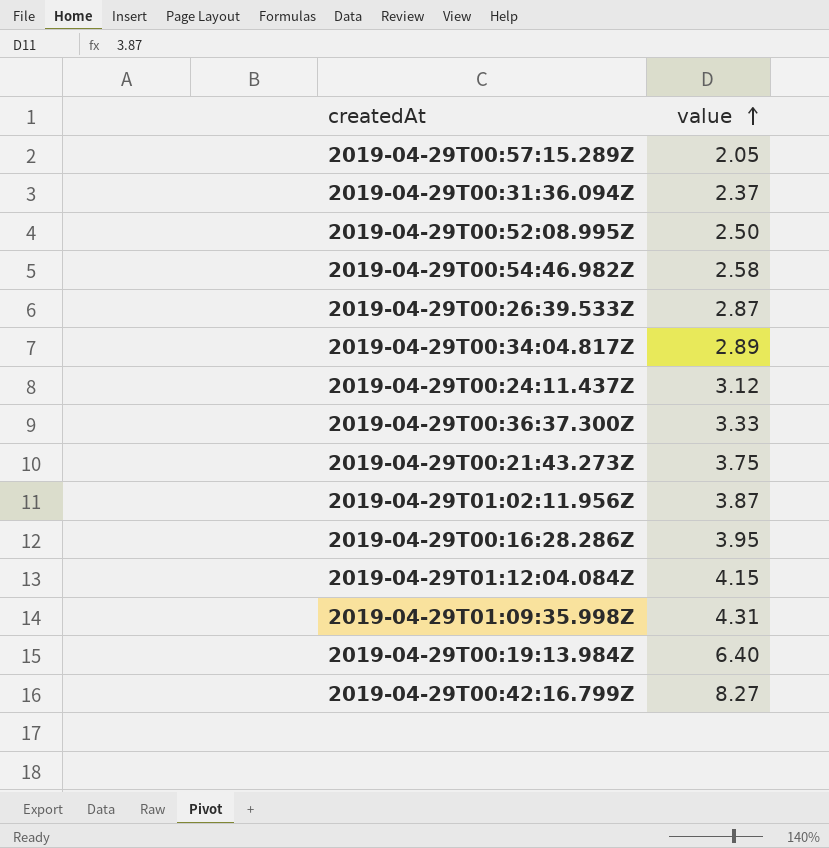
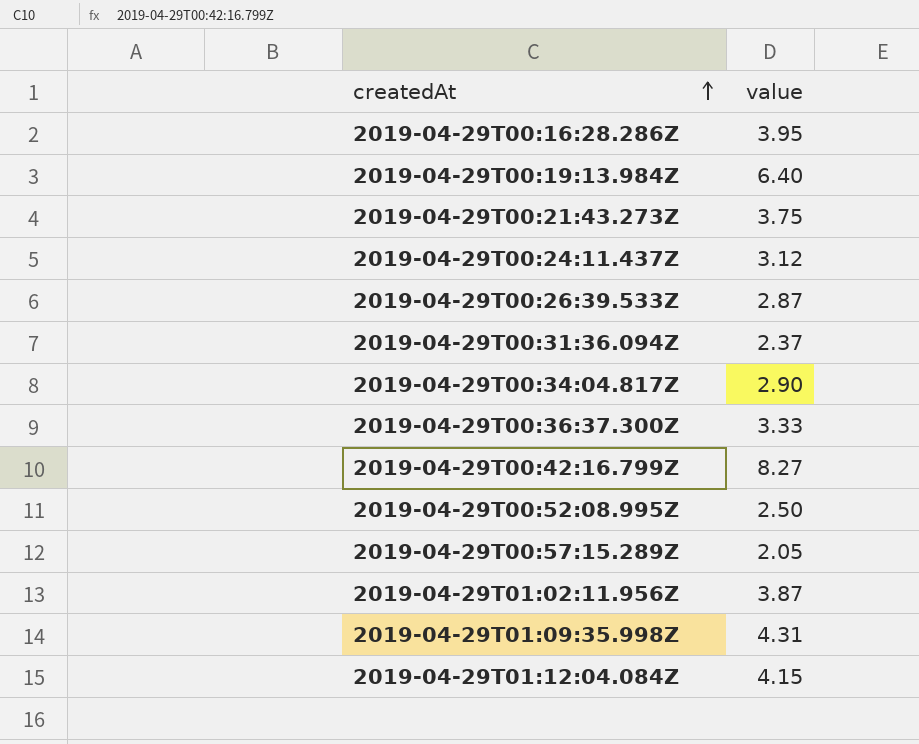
row order: value ascending -> createdAt ascending
row 2019-04-29T00:54:46.982Z: 2.58 -> none
2019-04-29T00:34:04.817Z | value: 2.89 -> 2.90

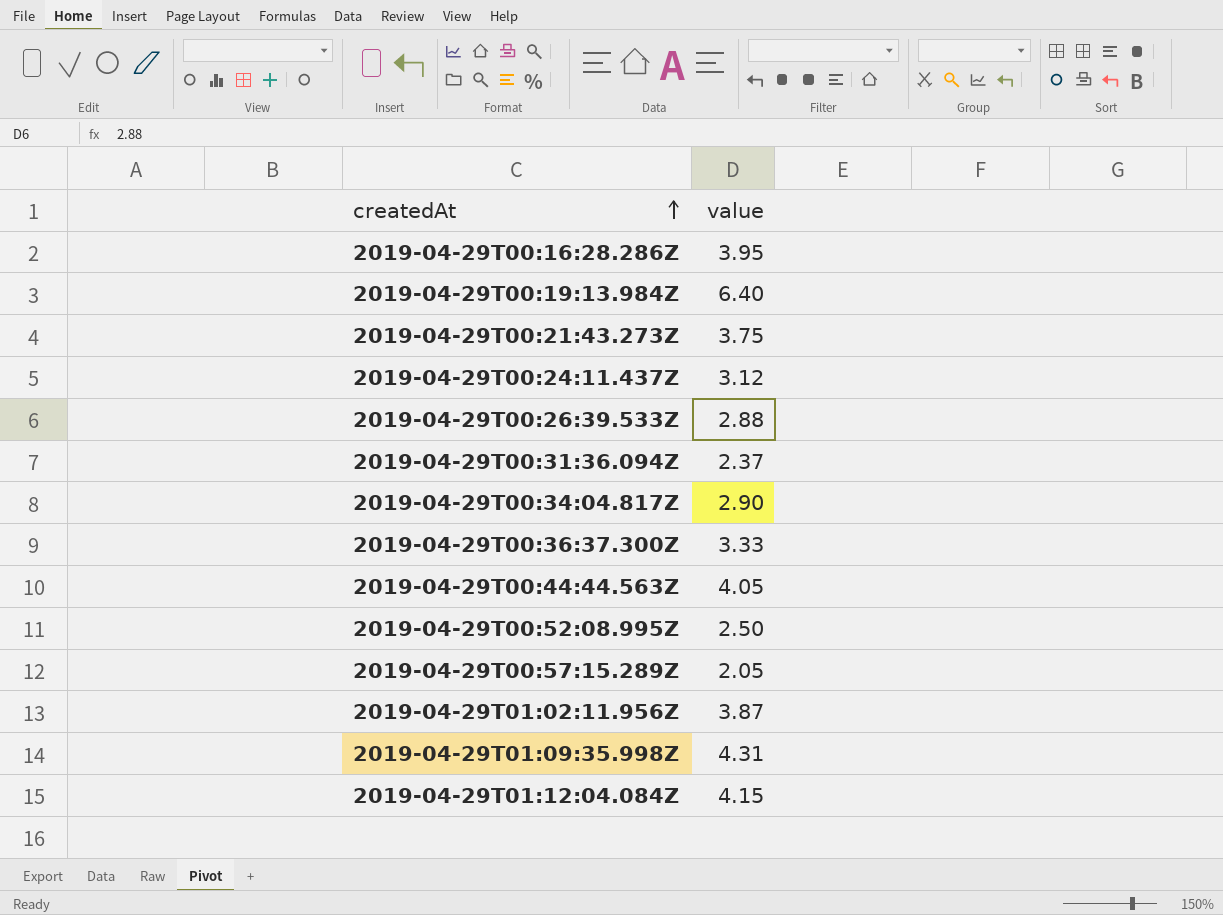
row 2019-04-29T00:42:16.799Z: 8.27 -> none
2019-04-29T00:26:39.533Z | value: 2.87 -> 2.88
row 2019-04-29T00:44:44.563Z: none -> 4.05

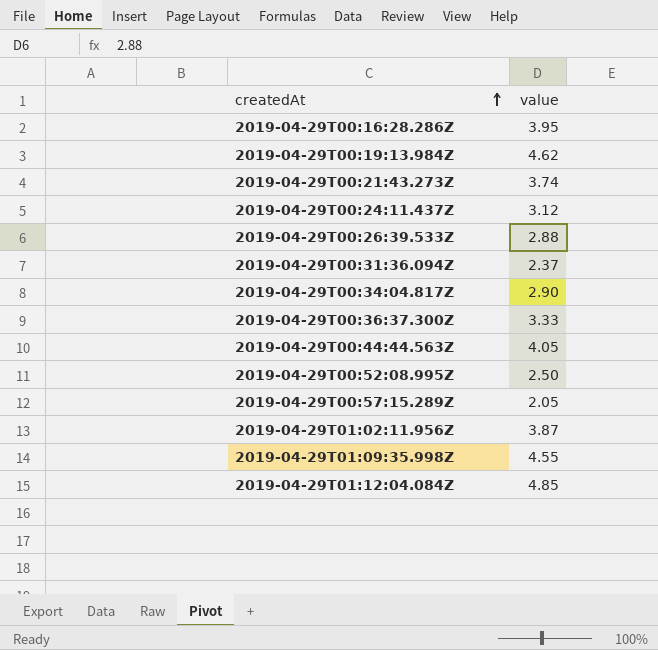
2019-04-29T00:19:13.984Z | value: 6.40 -> 4.62
2019-04-29T00:21:43.273Z | value: 3.75 -> 3.74
2019-04-29T01:09:35.998Z | value: 4.31 -> 4.55
2019-04-29T01:12:04.084Z | value: 4.15 -> 4.85

